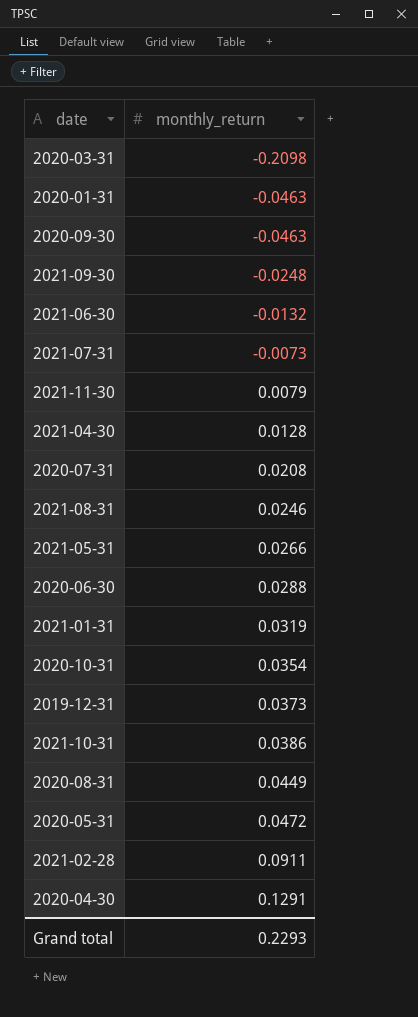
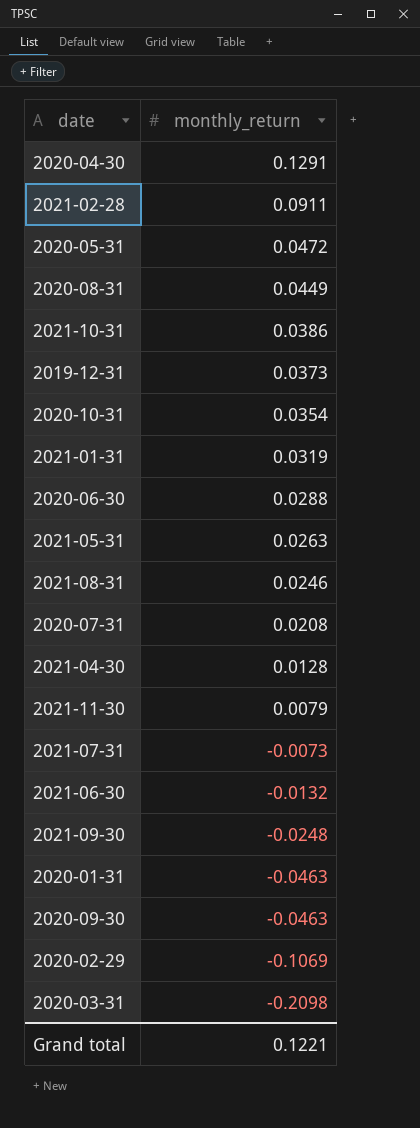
row order: monthly_return ascending -> monthly_return descending
2021-05-31 | monthly_return: 0.0266 -> 0.0263
row 2020-02-29: none -> -0.1069
Grand total | monthly_return: 0.2293 -> 0.1221

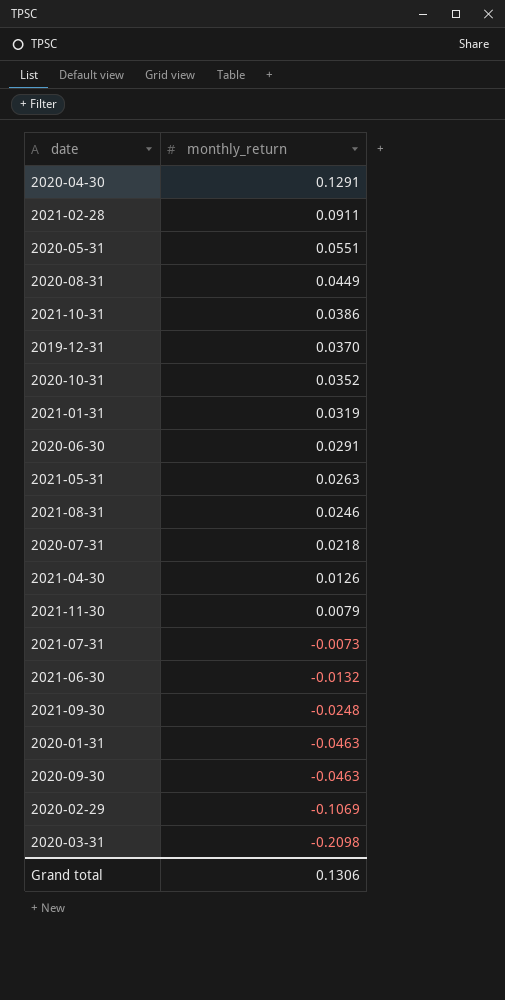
2020-05-31 | monthly_return: 0.0472 -> 0.0551
2019-12-31 | monthly_return: 0.0373 -> 0.0370
2020-10-31 | monthly_return: 0.0354 -> 0.0352
2020-06-30 | monthly_return: 0.0288 -> 0.0291
2020-07-31 | monthly_return: 0.0208 -> 0.0218
2021-04-30 | monthly_return: 0.0128 -> 0.0126
Grand total | monthly_return: 0.1221 -> 0.1306

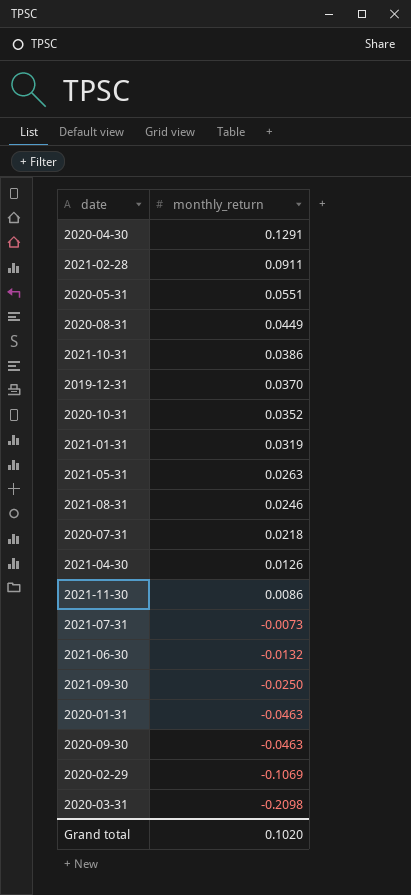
row 2020-06-30: 0.0291 -> none
2021-11-30 | monthly_return: 0.0079 -> 0.0086
2021-09-30 | monthly_return: -0.0248 -> -0.0250
Grand total | monthly_return: 0.1306 -> 0.1020

